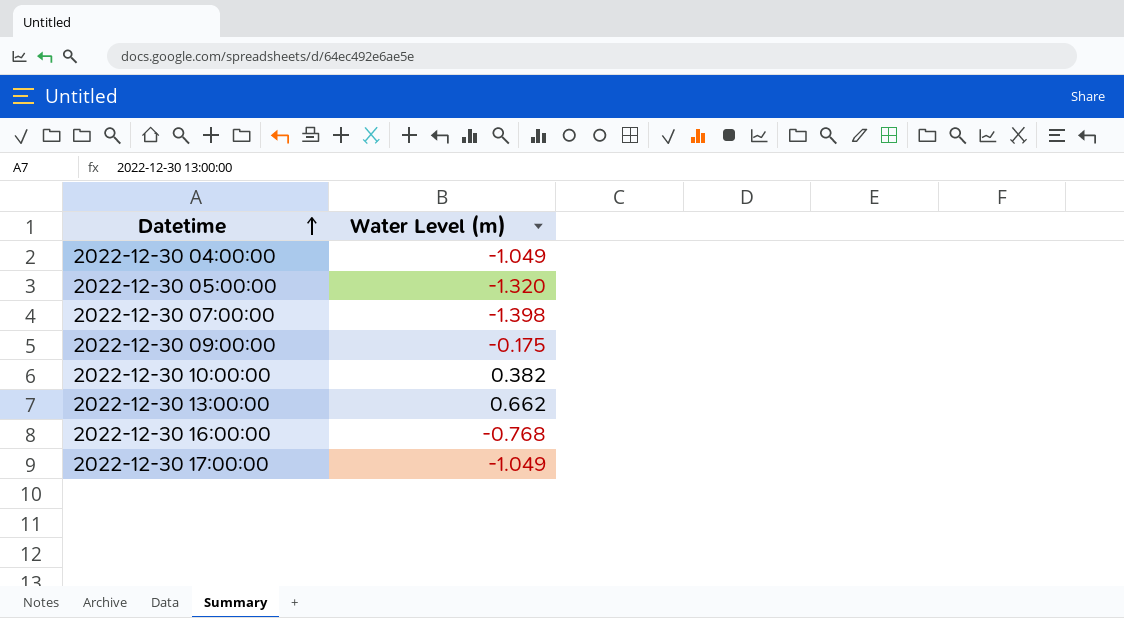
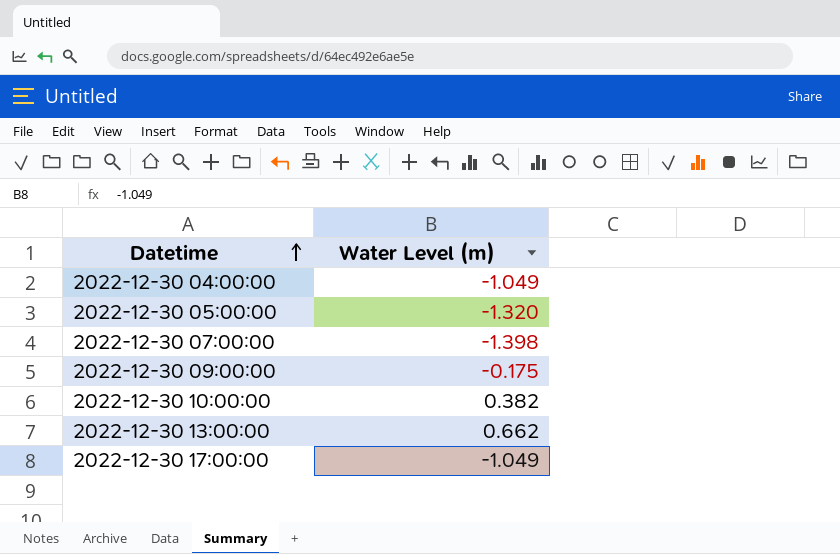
row 2022-12-30 16:00:00: -0.768 -> none

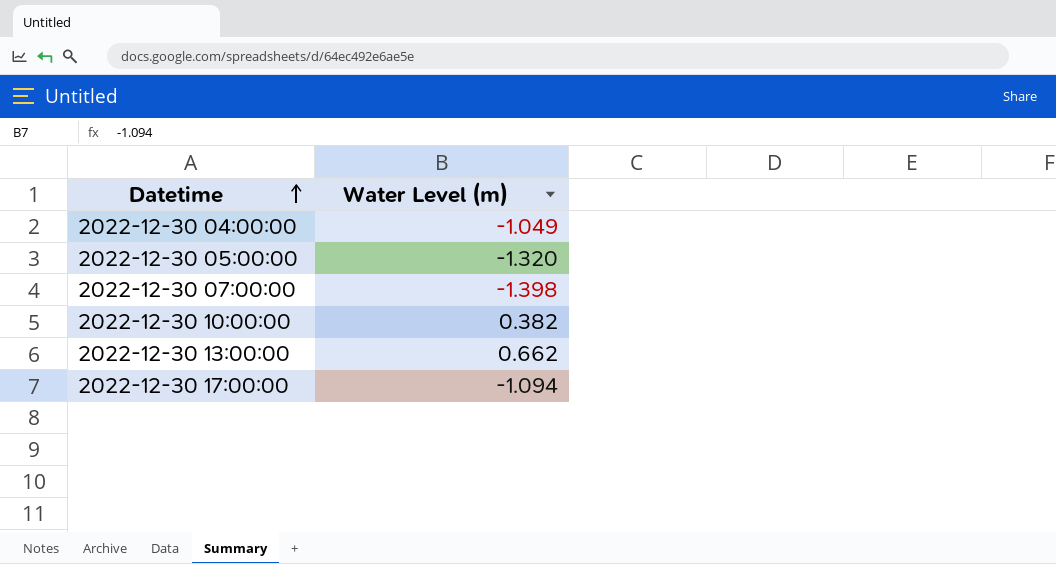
row 2022-12-30 09:00:00: -0.175 -> none
2022-12-30 17:00:00 | Water Level (m): -1.049 -> -1.094

